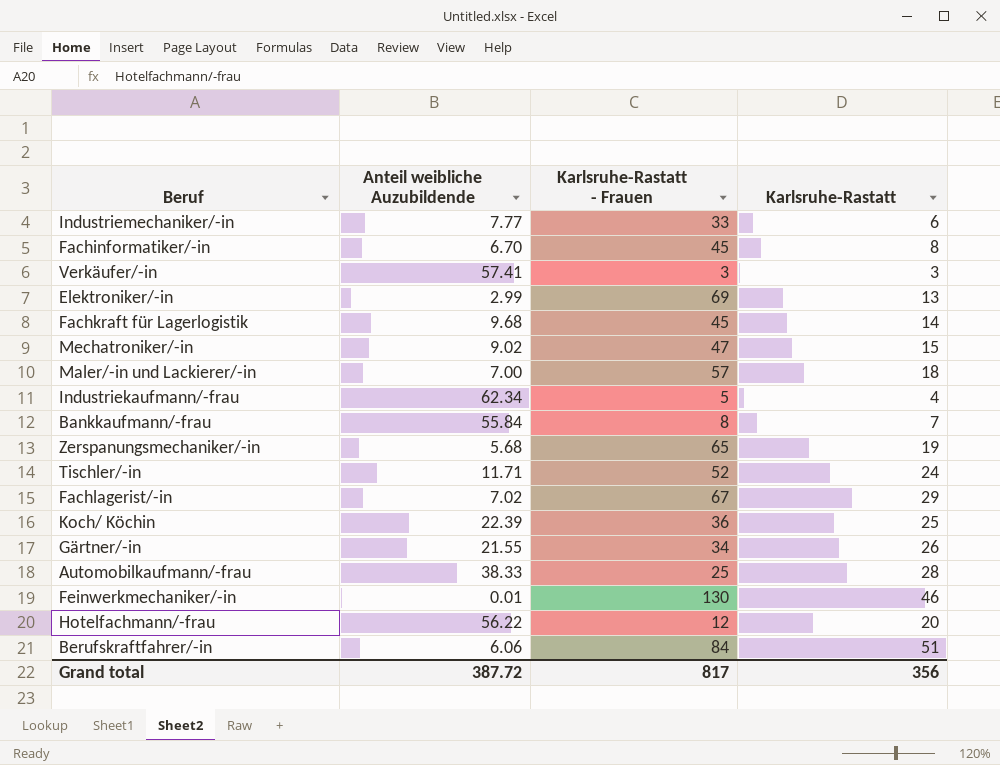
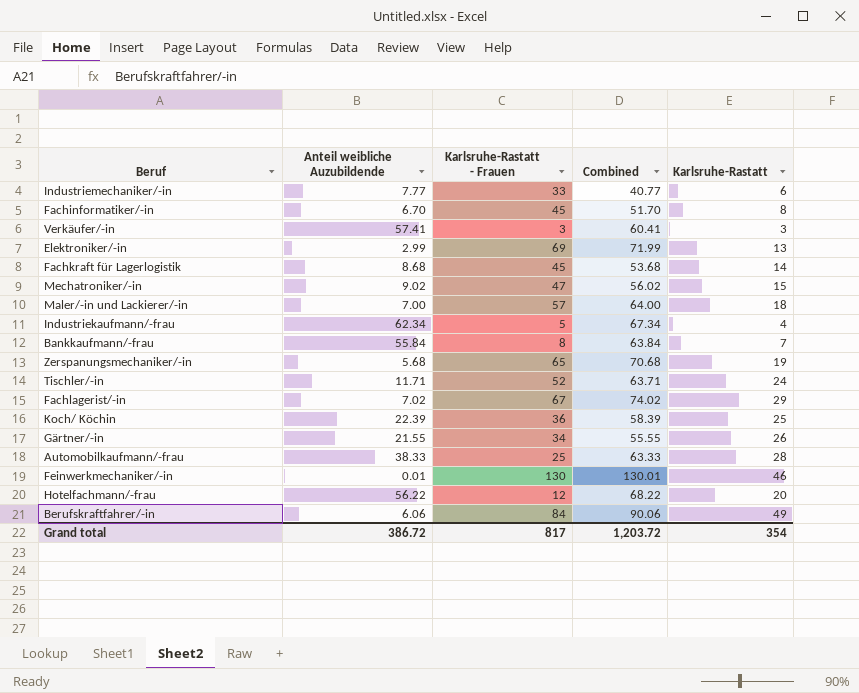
column Combined | formula: none -> [Anteil weibliche Auzubildende] + [Karlsruhe-Rastatt - Frauen]
Fachkraft für Lagerlogistik | Anteil weibliche Auzubildende: 9.68 -> 8.68
Berufskraftfahrer/-in | Karlsruhe-Rastatt: 51 -> 49
Grand total | Anteil weibliche Auzubildende: 387.72 -> 386.72
Grand total | Karlsruhe-Rastatt: 356 -> 354

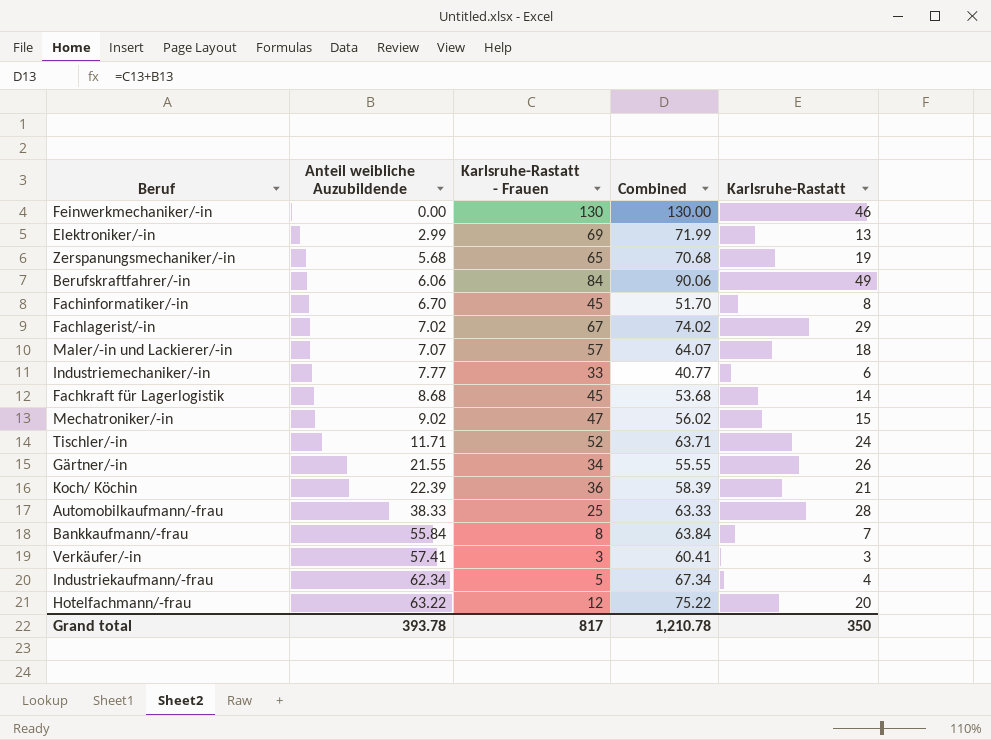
row order: none -> Anteil weibliche Auzubildende ascending
Feinwerkmechaniker/-in | Anteil weibliche Auzubildende: 0.01 -> 0.00
Feinwerkmechaniker/-in | Combined: 130.01 -> 130.00
Maler/-in und Lackierer/-in | Anteil weibliche Auzubildende: 7.00 -> 7.07
Maler/-in und Lackierer/-in | Combined: 64.00 -> 64.07
Koch/ Köchin | Karlsruhe-Rastatt: 25 -> 21
Hotelfachmann/-frau | Anteil weibliche Auzubildende: 56.22 -> 63.22
Hotelfachmann/-frau | Combined: 68.22 -> 75.22
Grand total | Anteil weibliche Auzubildende: 386.72 -> 393.78
Grand total | Combined: 1,203.72 -> 1,210.78
Grand total | Karlsruhe-Rastatt: 354 -> 350

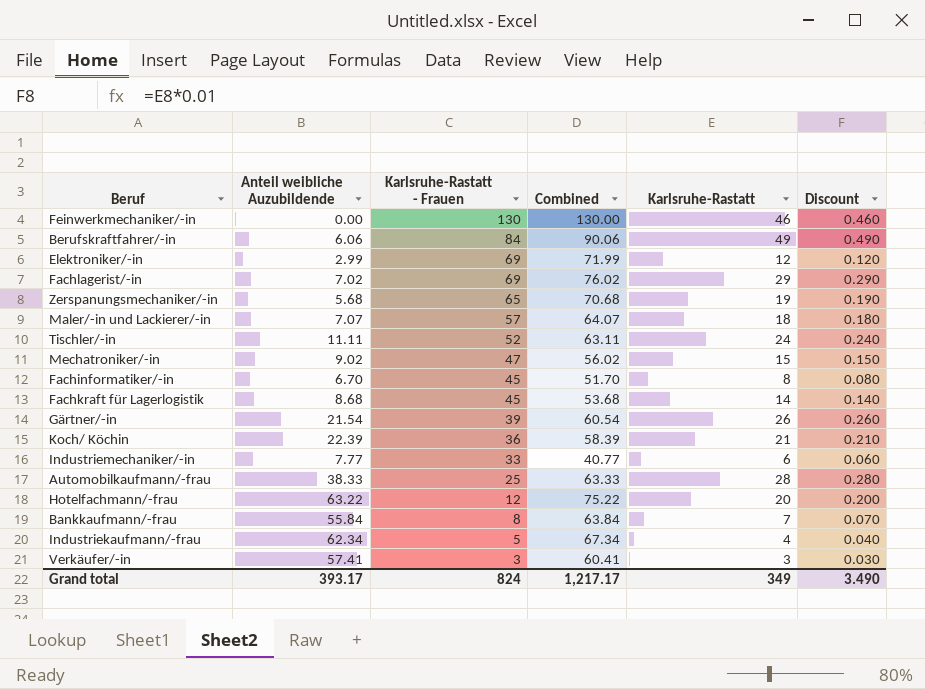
row order: Anteil weibliche Auzubildende ascending -> Karlsruhe-Rastatt - Frauen descending
column Discount | formula: none -> [Karlsruhe-Rastatt] * 0.01
Elektroniker/-in | Karlsruhe-Rastatt: 13 -> 12
Fachlagerist/-in | Karlsruhe-Rastatt - Frauen: 67 -> 69
Fachlagerist/-in | Combined: 74.02 -> 76.02
Tischler/-in | Anteil weibliche Auzubildende: 11.71 -> 11.11
Tischler/-in | Combined: 63.71 -> 63.11
Gärtner/-in | Anteil weibliche Auzubildende: 21.55 -> 21.54
Gärtner/-in | Karlsruhe-Rastatt - Frauen: 34 -> 39
Gärtner/-in | Combined: 55.55 -> 60.54
Grand total | Anteil weibliche Auzubildende: 393.78 -> 393.17
Grand total | Karlsruhe-Rastatt - Frauen: 817 -> 824
Grand total | Combined: 1,210.78 -> 1,217.17
Grand total | Karlsruhe-Rastatt: 350 -> 349

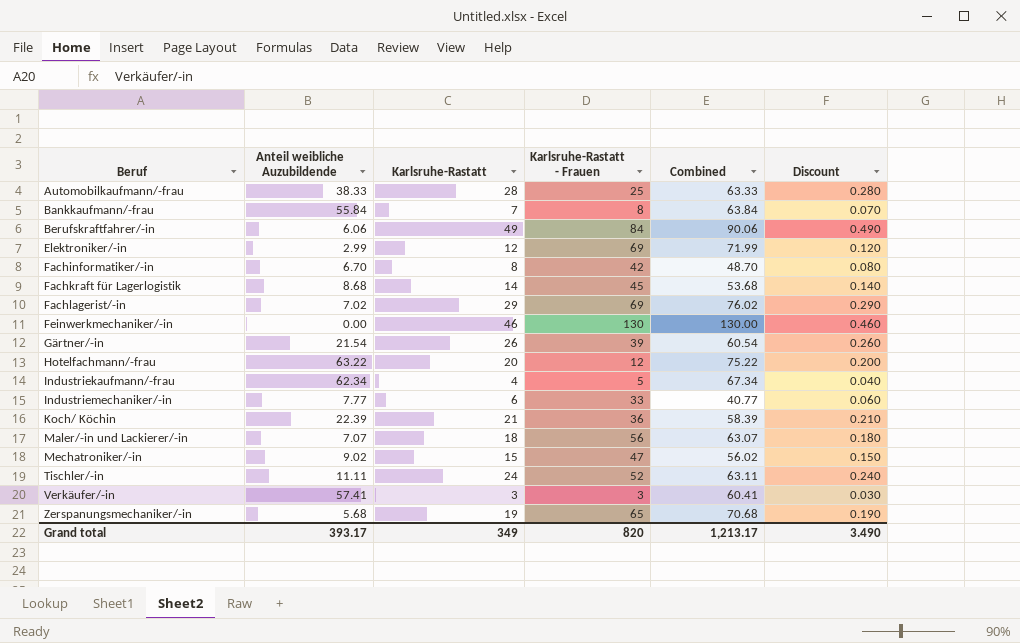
row order: Karlsruhe-Rastatt - Frauen descending -> Beruf ascending
column Karlsruhe-Rastatt | position: 5 -> 3
Fachinformatiker/-in | Karlsruhe-Rastatt - Frauen: 45 -> 42
Fachinformatiker/-in | Combined: 51.70 -> 48.70
Maler/-in und Lackierer/-in | Karlsruhe-Rastatt - Frauen: 57 -> 56
Maler/-in und Lackierer/-in | Combined: 64.07 -> 63.07
Grand total | Karlsruhe-Rastatt - Frauen: 824 -> 820
Grand total | Combined: 1,217.17 -> 1,213.17

